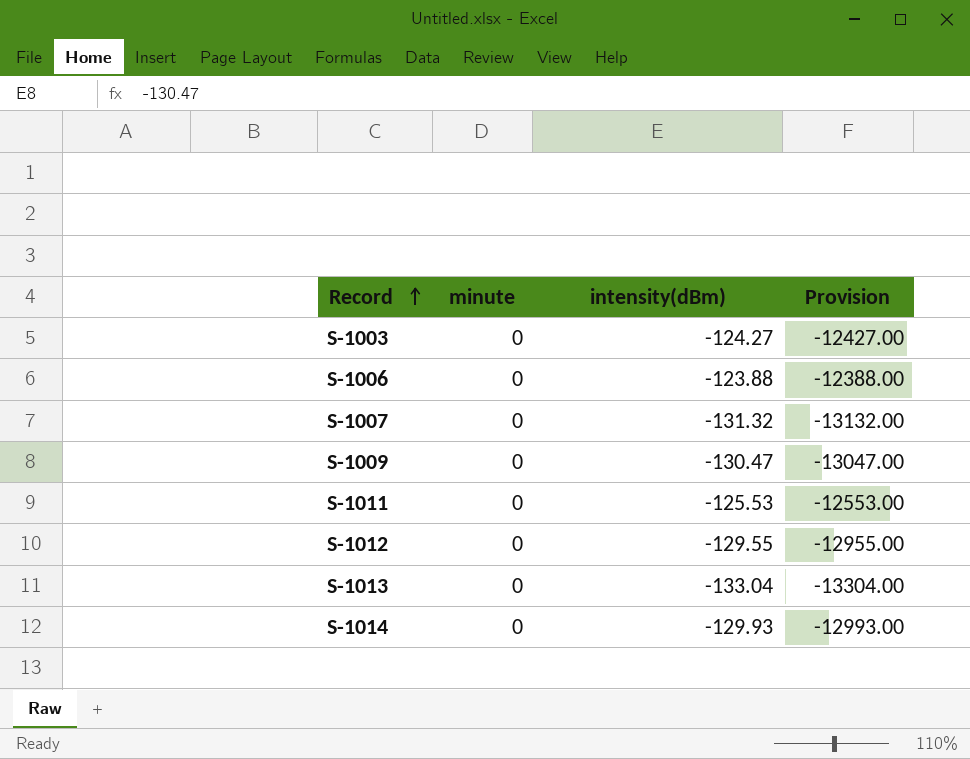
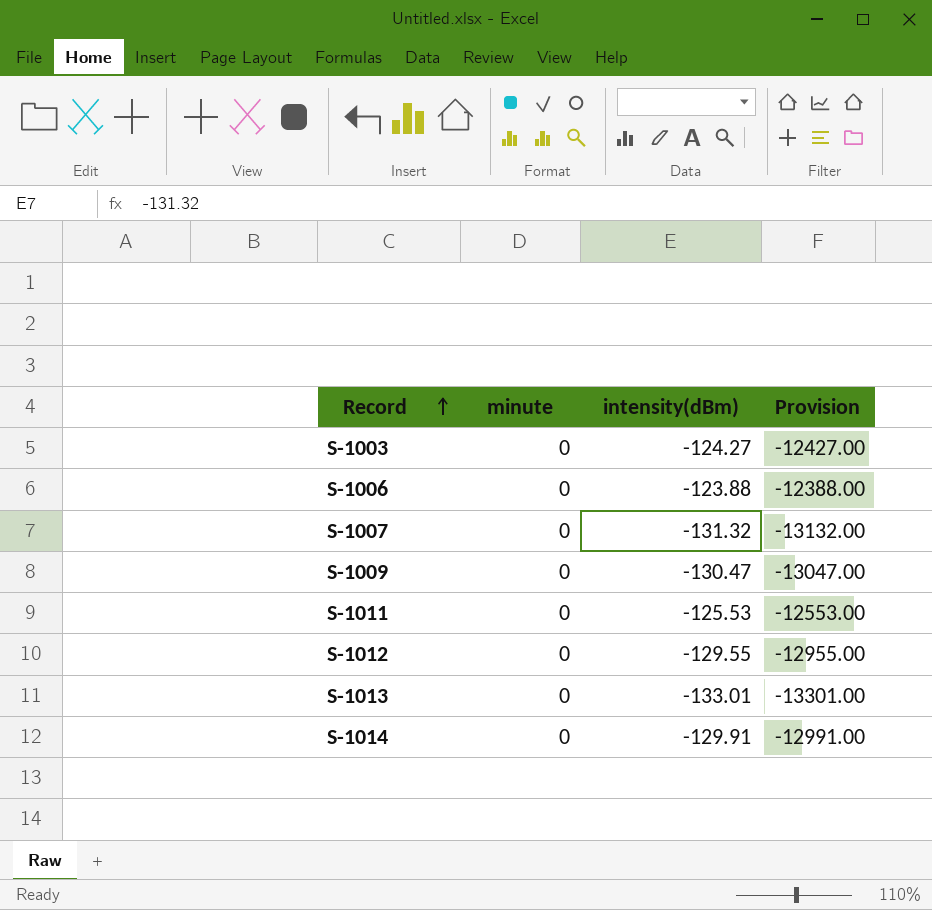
S-1013 | intensity(dBm): -133.04 -> -133.01
S-1013 | Provision: -13304.00 -> -13301.00
S-1014 | intensity(dBm): -129.93 -> -129.91
S-1014 | Provision: -12993.00 -> -12991.00

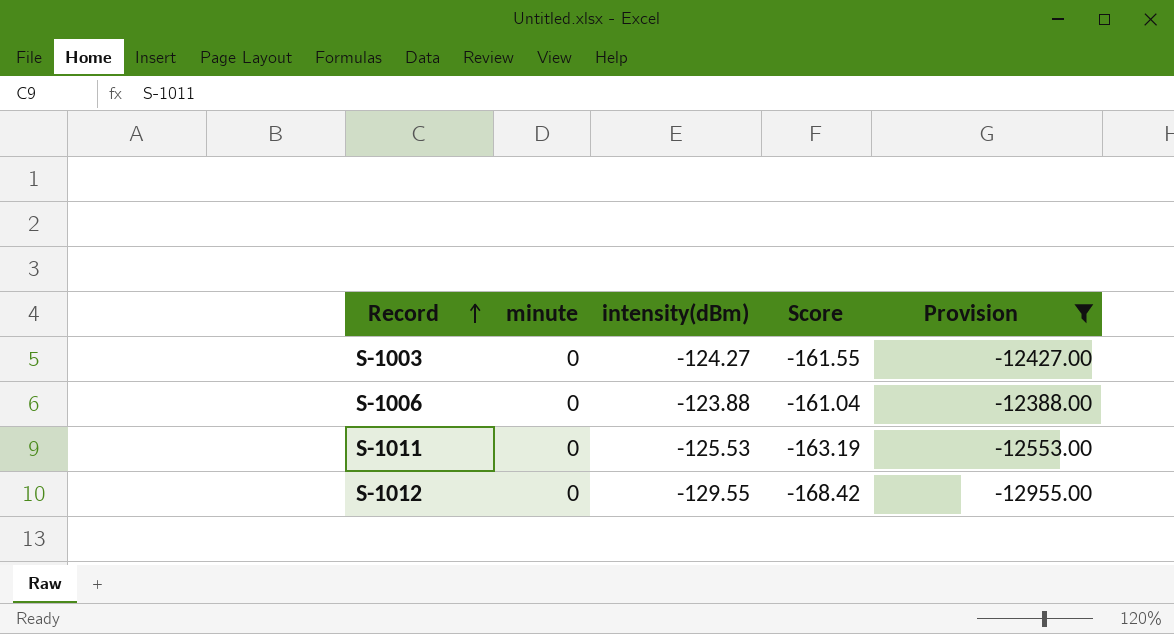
filter: none -> Provision >= -12955.00
column Score | formula: none -> [intensity(dBm)] * 1.3

